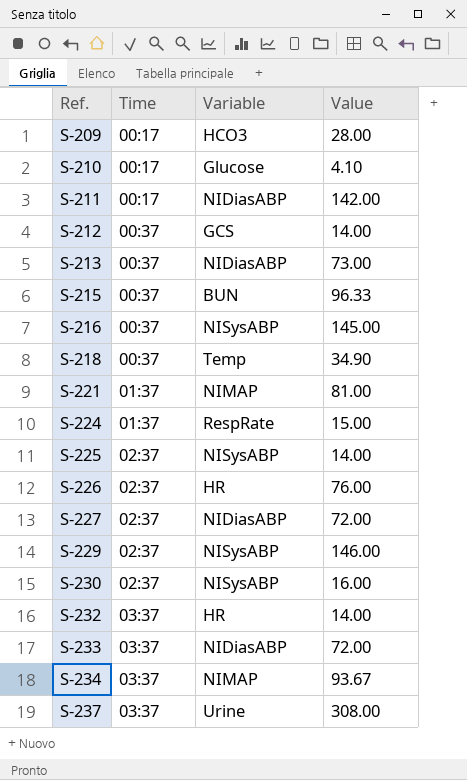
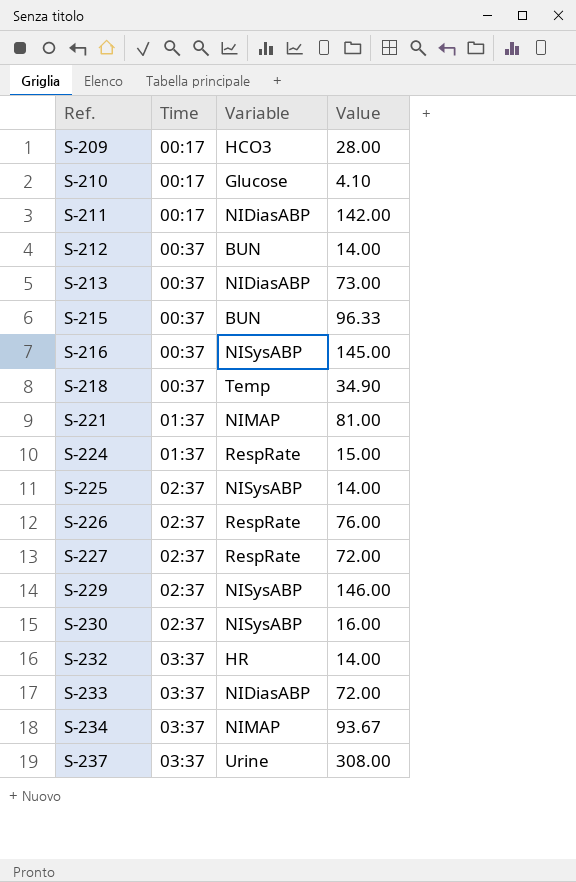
S-212 | Variable: GCS -> BUN
S-226 | Variable: HR -> RespRate
S-227 | Variable: NIDiasABP -> RespRate

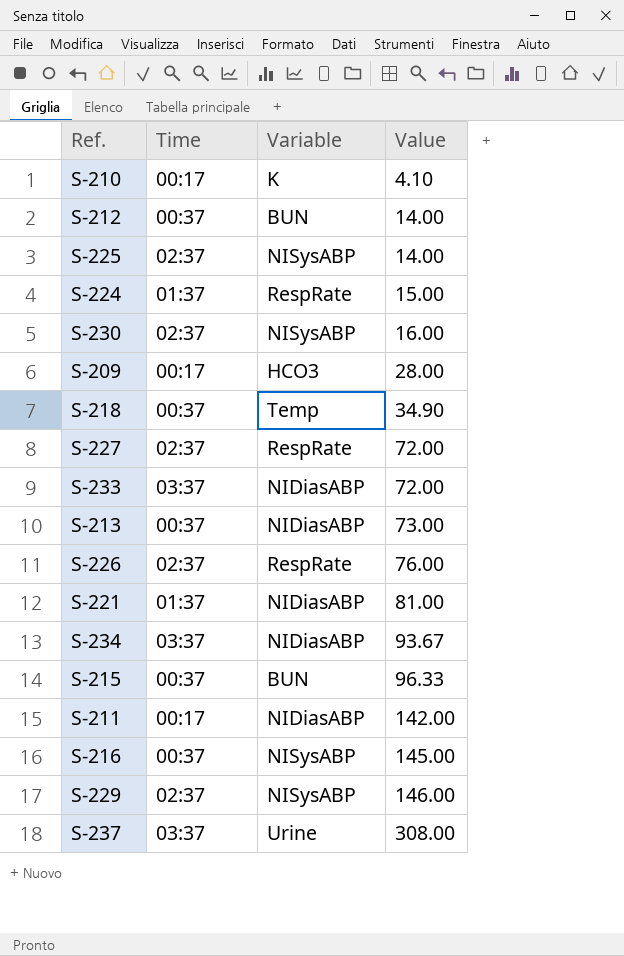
row order: Ref. ascending -> Value ascending
row S-232: 03:37 | HR | 14.00 -> none
S-210 | Variable: Glucose -> K
S-221 | Variable: NIMAP -> NIDiasABP
S-234 | Variable: NIMAP -> NIDiasABP

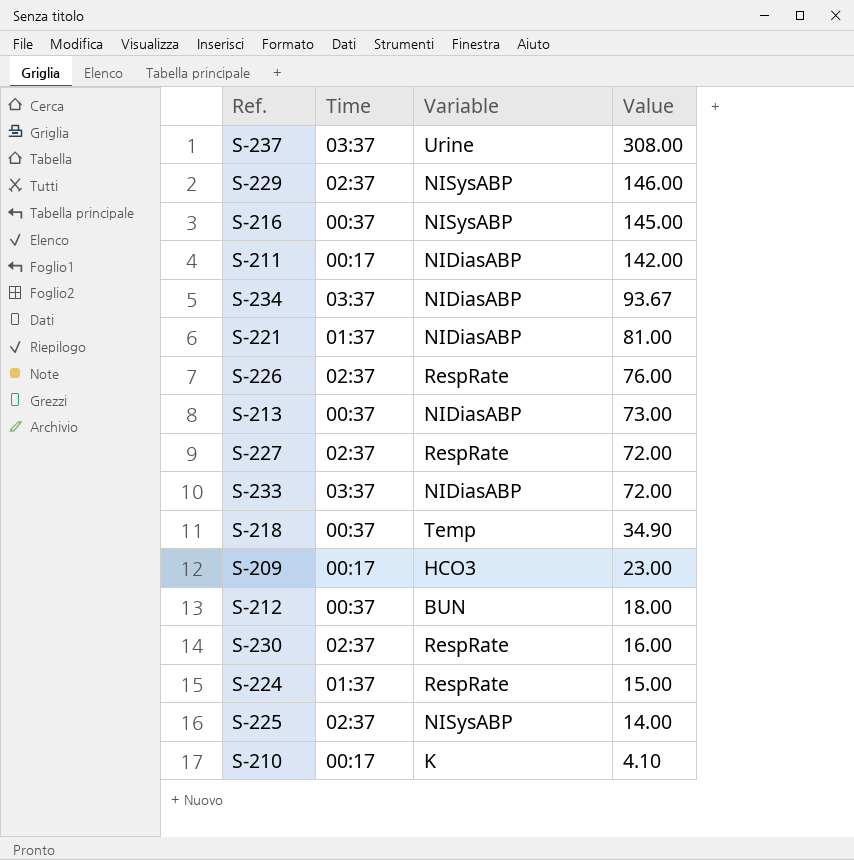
row order: Value ascending -> Value descending
row S-215: 00:37 | BUN | 96.33 -> none
S-209 | Value: 28.00 -> 23.00
S-212 | Value: 14.00 -> 18.00
S-230 | Variable: NISysABP -> RespRate

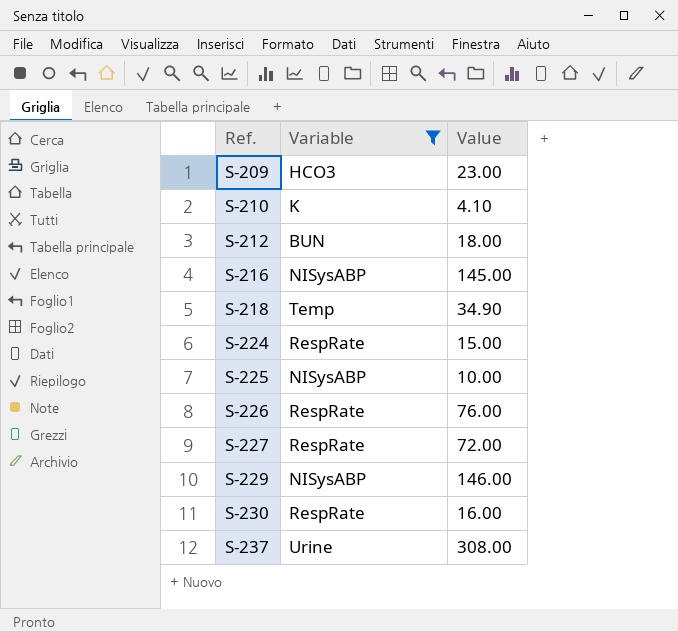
filter: none -> Variable != NIDiasABP
row order: Value descending -> Ref. ascending
column Time | position: 2 -> none
S-225 | Value: 14.00 -> 10.00

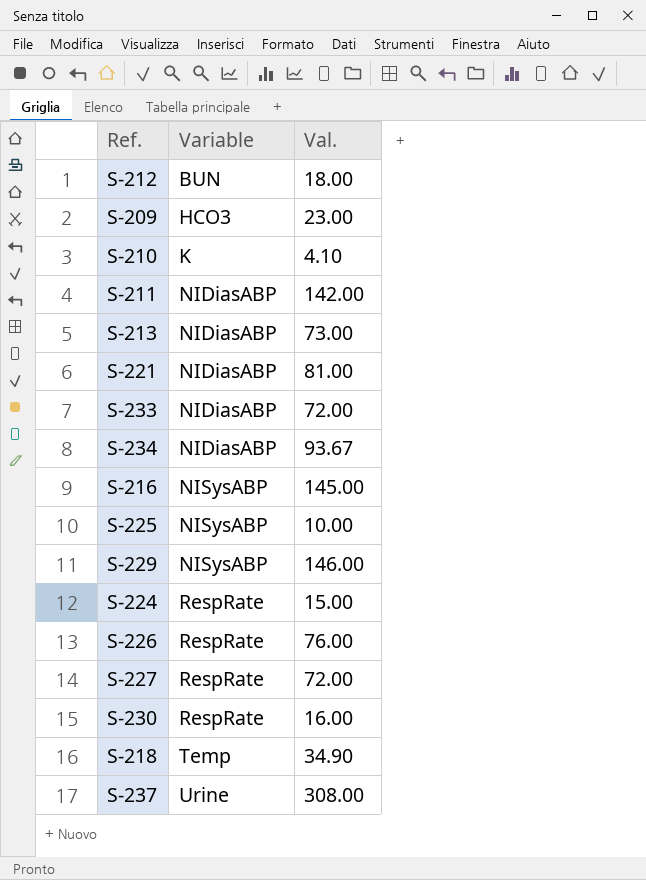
filter: Variable != NIDiasABP -> none
row order: Ref. ascending -> Variable ascending
column name: Value -> Val.

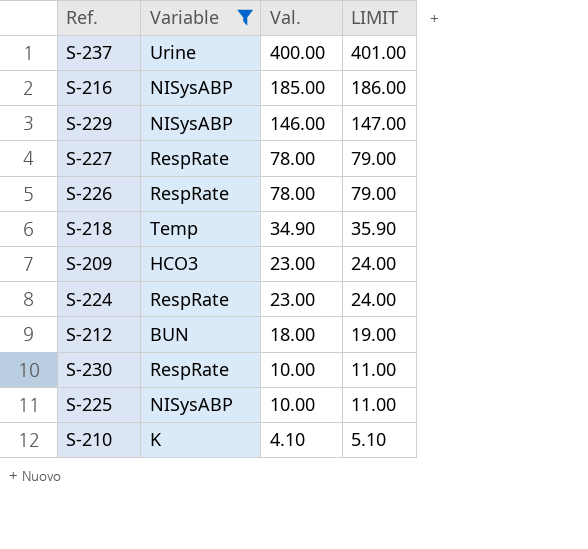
filter: none -> Variable != NIDiasABP
row order: Variable ascending -> Val. descending
column LIMIT | formula: none -> [Val.] + 1
S-237 | Val.: 308.00 -> 400.00
S-216 | Val.: 145.00 -> 185.00
S-227 | Val.: 72.00 -> 78.00
S-226 | Val.: 76.00 -> 78.00
S-224 | Val.: 15.00 -> 23.00
S-230 | Val.: 16.00 -> 10.00

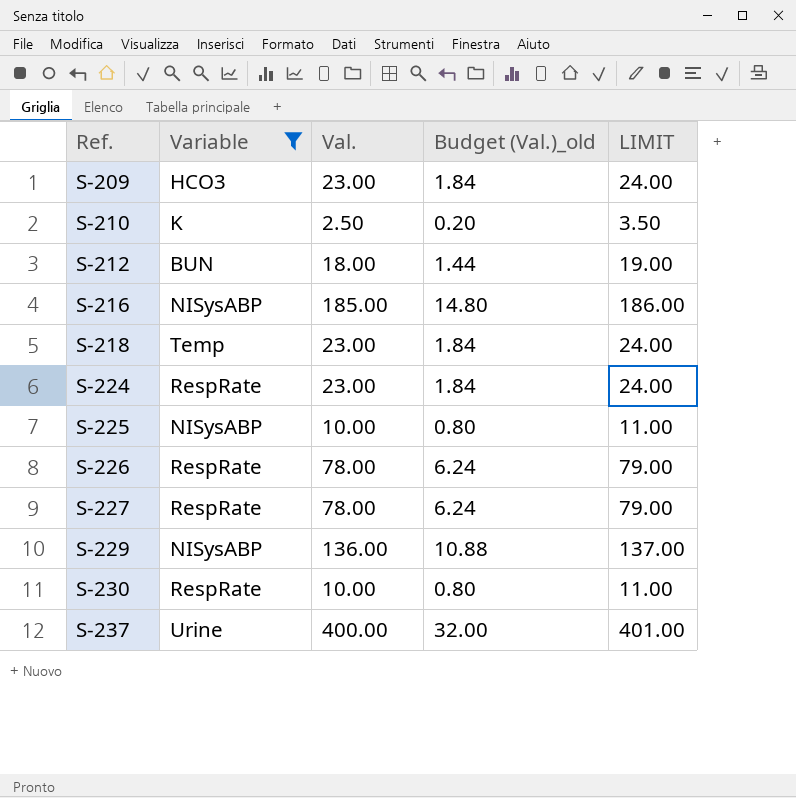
row order: Val. descending -> Ref. ascending
column Budget (Val.)_old | formula: none -> [Val.] * 0.08
S-210 | Val.: 4.10 -> 2.50
S-210 | LIMIT: 5.10 -> 3.50
S-218 | Val.: 34.90 -> 23.00
S-218 | LIMIT: 35.90 -> 24.00
S-229 | Val.: 146.00 -> 136.00
S-229 | LIMIT: 147.00 -> 137.00

